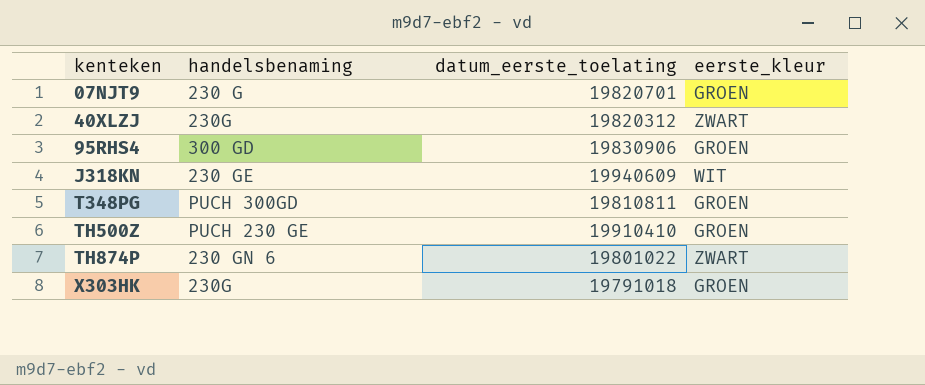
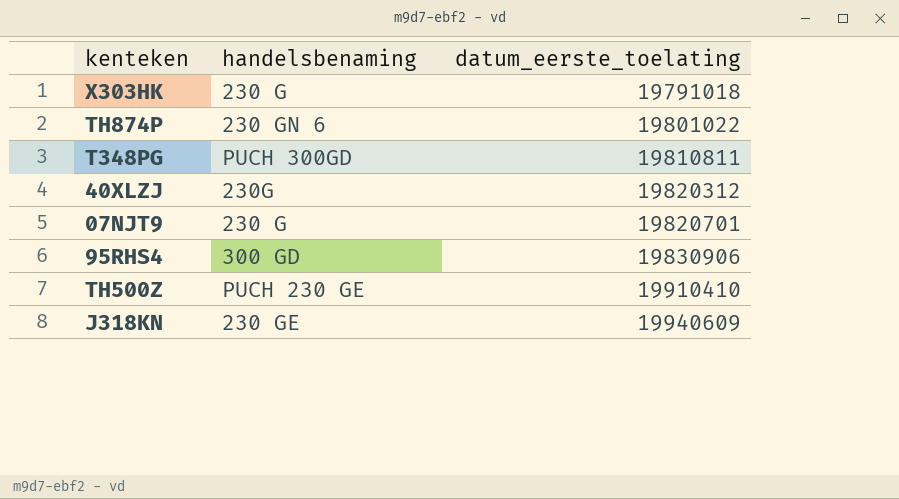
row order: kenteken ascending -> datum_eerste_toelating ascending
column eerste_kleur | position: 4 -> none
X303HK | handelsbenaming: 230G -> 230 G

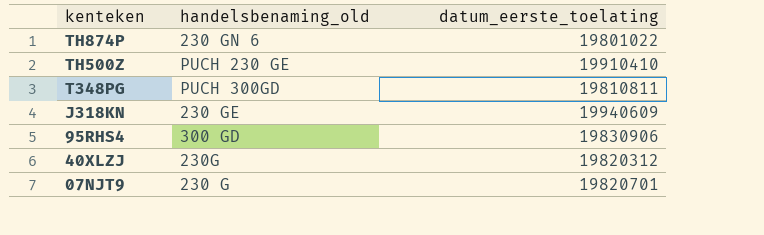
row order: datum_eerste_toelating ascending -> kenteken descending
column name: handelsbenaming -> handelsbenaming_old
row X303HK: 230 G | 19791018 -> none

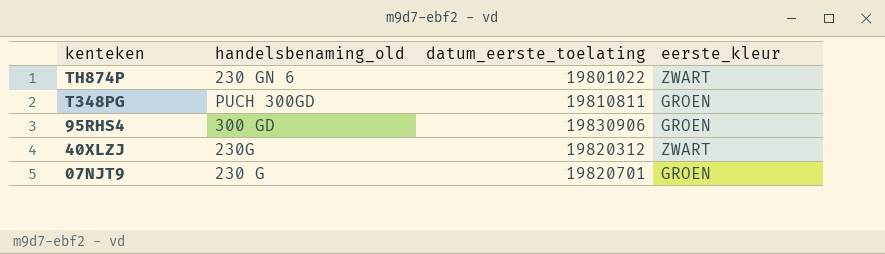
column eerste_kleur | position: none -> 4
row TH500Z: PUCH 230 GE | 19910410 -> none
row J318KN: 230 GE | 19940609 -> none

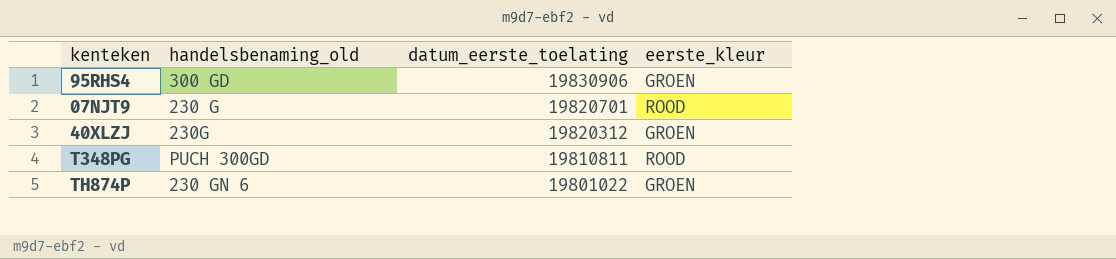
row order: kenteken descending -> datum_eerste_toelating descending
07NJT9 | eerste_kleur: GROEN -> ROOD
40XLZJ | eerste_kleur: ZWART -> GROEN
T348PG | eerste_kleur: GROEN -> ROOD
TH874P | eerste_kleur: ZWART -> GROEN

